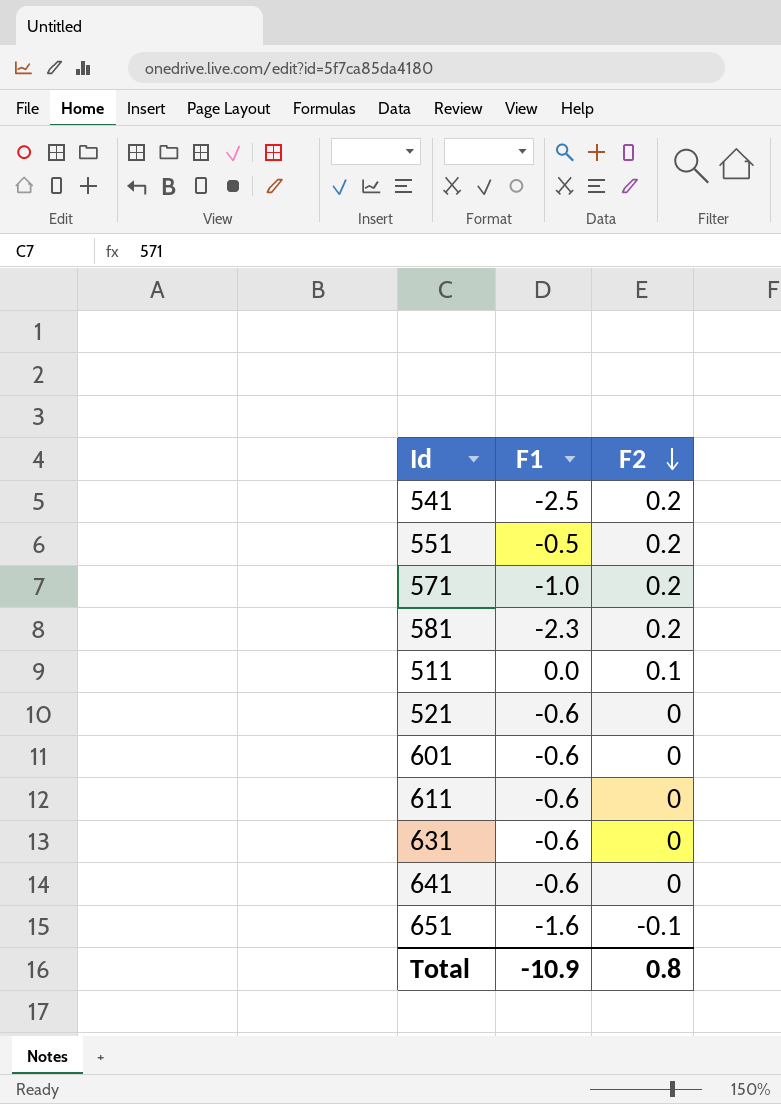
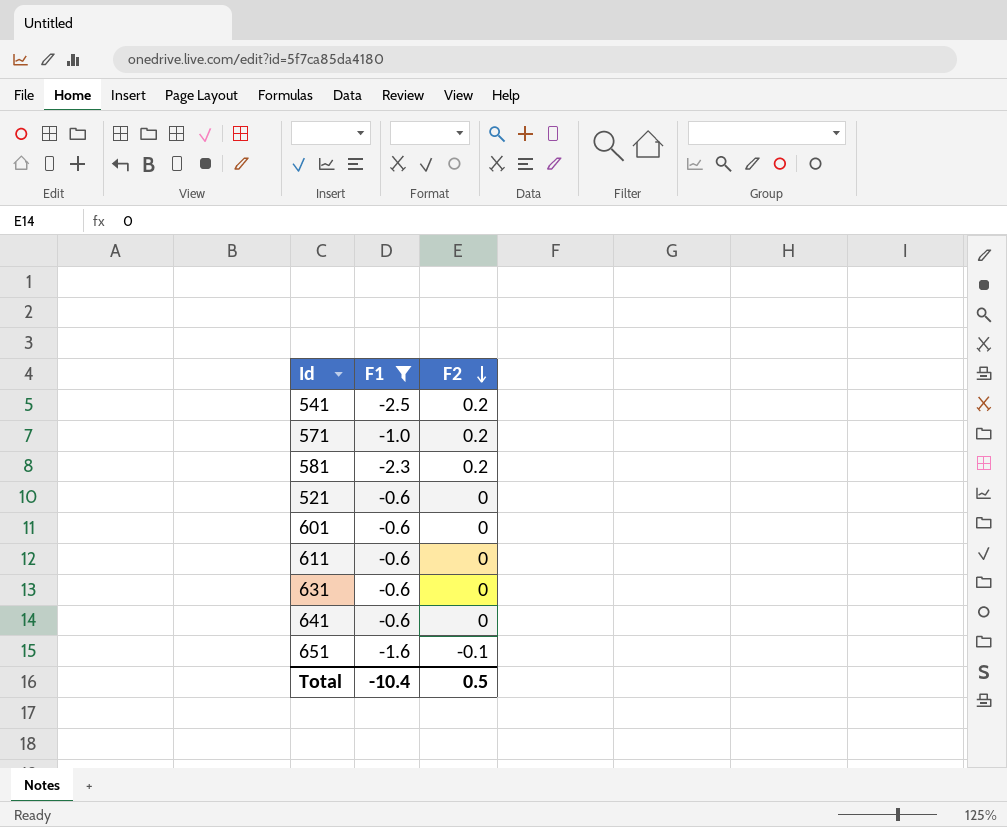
filter: none -> F1 <= -0.6
Total | F1: -10.9 -> -10.4
Total | F2: 0.8 -> 0.5

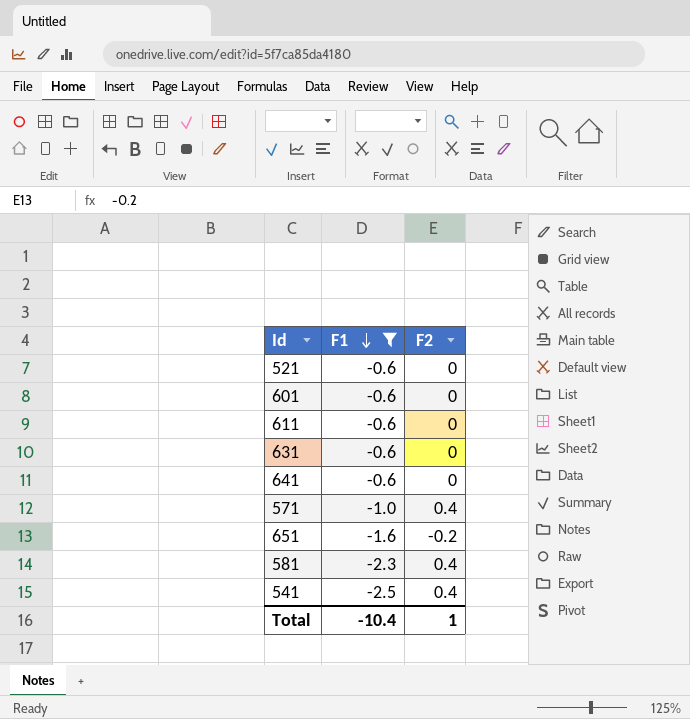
row order: F2 descending -> F1 descending
571 | F2: 0.2 -> 0.4
651 | F2: -0.1 -> -0.2
581 | F2: 0.2 -> 0.4
541 | F2: 0.2 -> 0.4
Total | F2: 0.5 -> 1

